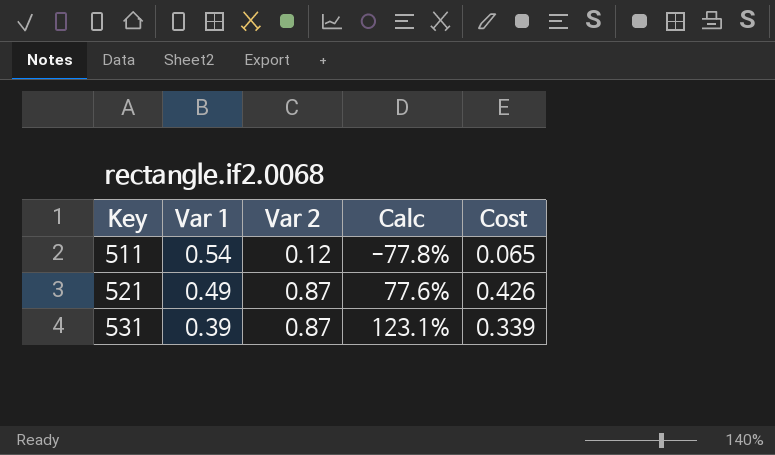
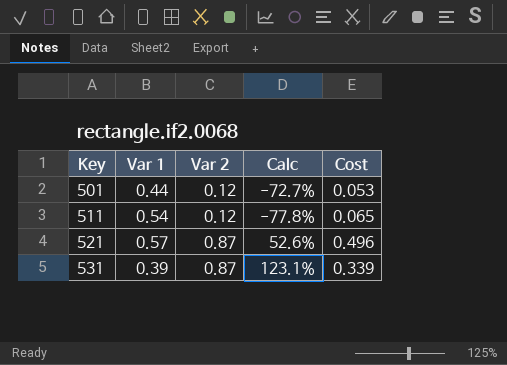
row 501: none -> 0.44 | 0.12 | -72.7% | 0.053
521 | Var 1: 0.49 -> 0.57
521 | Calc: 77.6% -> 52.6%
521 | Cost: 0.426 -> 0.496

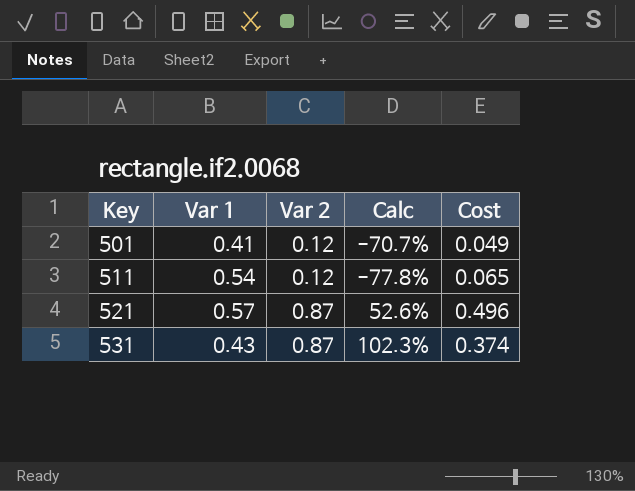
501 | Var 1: 0.44 -> 0.41
501 | Calc: -72.7% -> -70.7%
501 | Cost: 0.053 -> 0.049
531 | Var 1: 0.39 -> 0.43
531 | Calc: 123.1% -> 102.3%
531 | Cost: 0.339 -> 0.374

